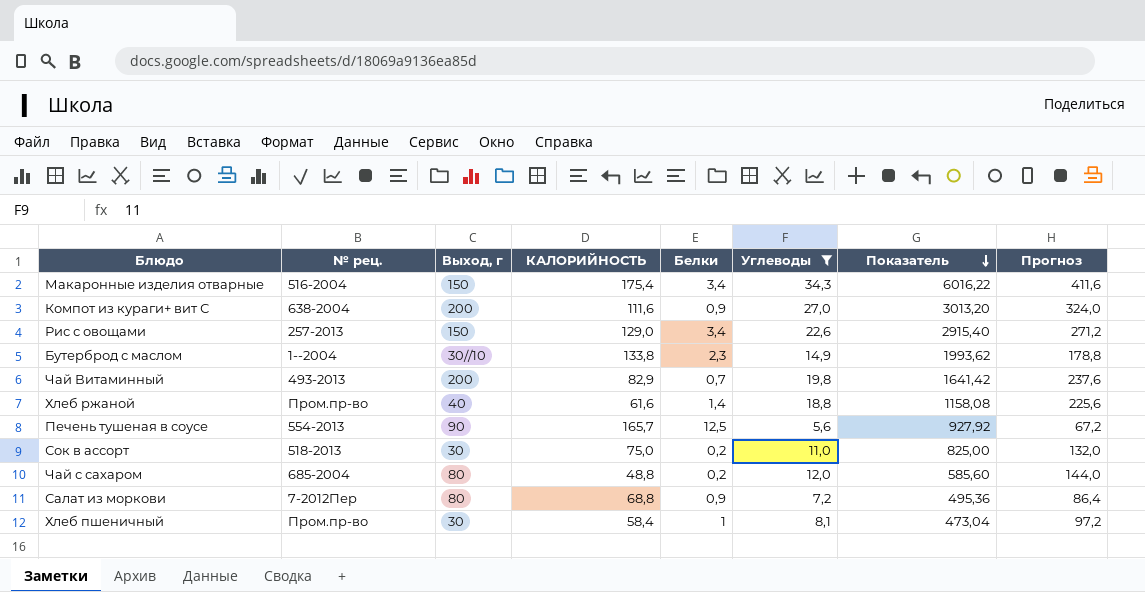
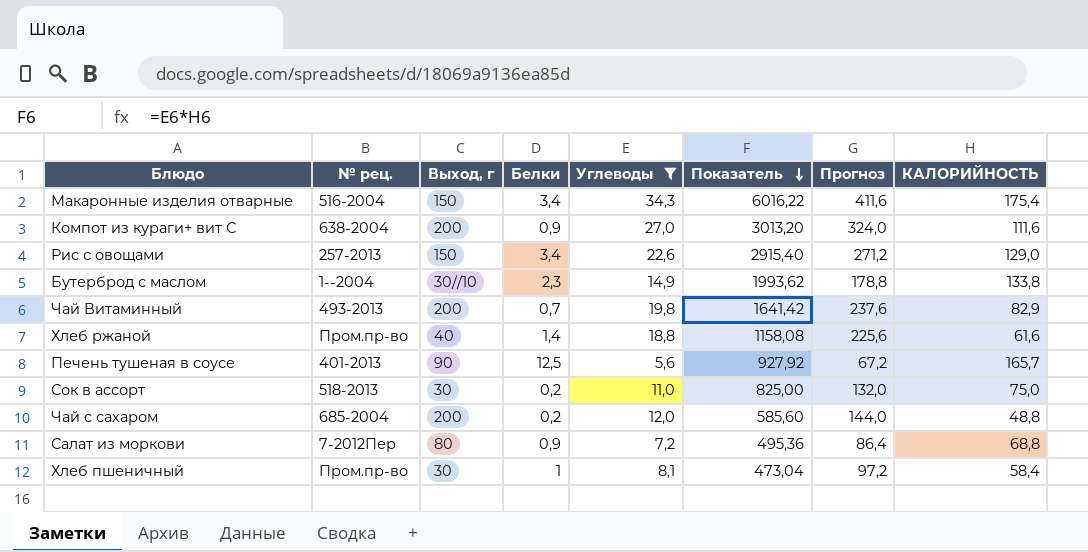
column КАЛОРИЙНОСТЬ | position: 4 -> 8
Печень тушеная в соусе | № рец.: 554-2013 -> 401-2013
Чай с сахаром | Выход, г: 80 -> 200

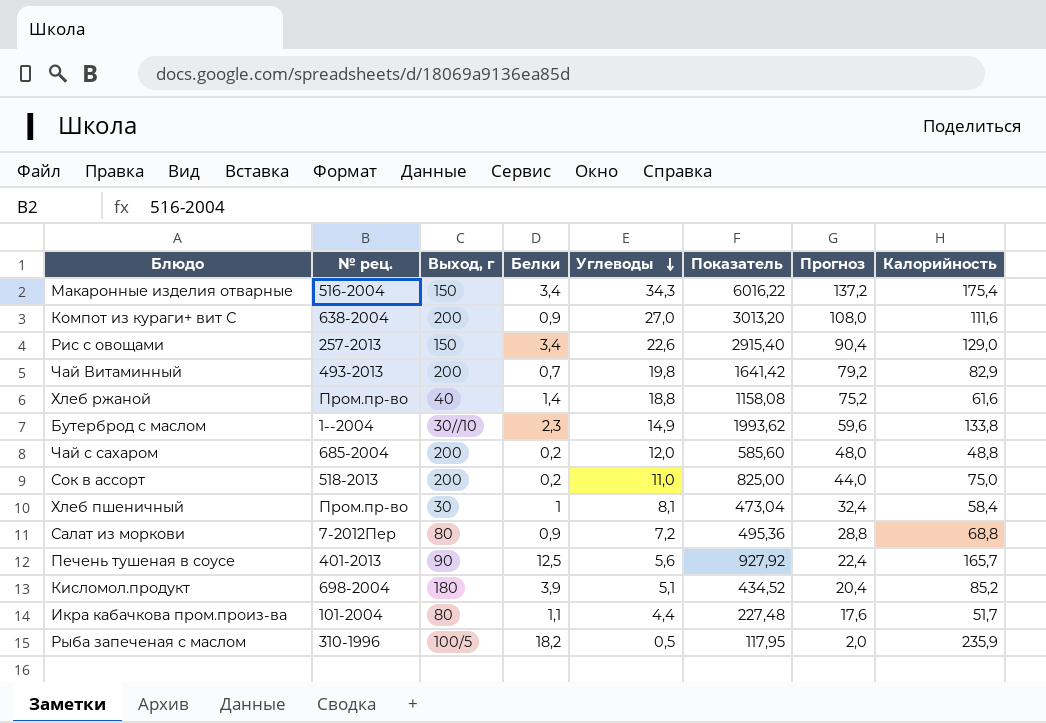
filter: Углеводы >= 5,6 -> none
row order: Показатель descending -> Углеводы descending
column Прогноз | formula: [Углеводы] * 12 -> [Углеводы] * 4
column name: КАЛОРИЙНОСТЬ -> Калорийность
Сок в ассорт | Выход, г: 30 -> 200

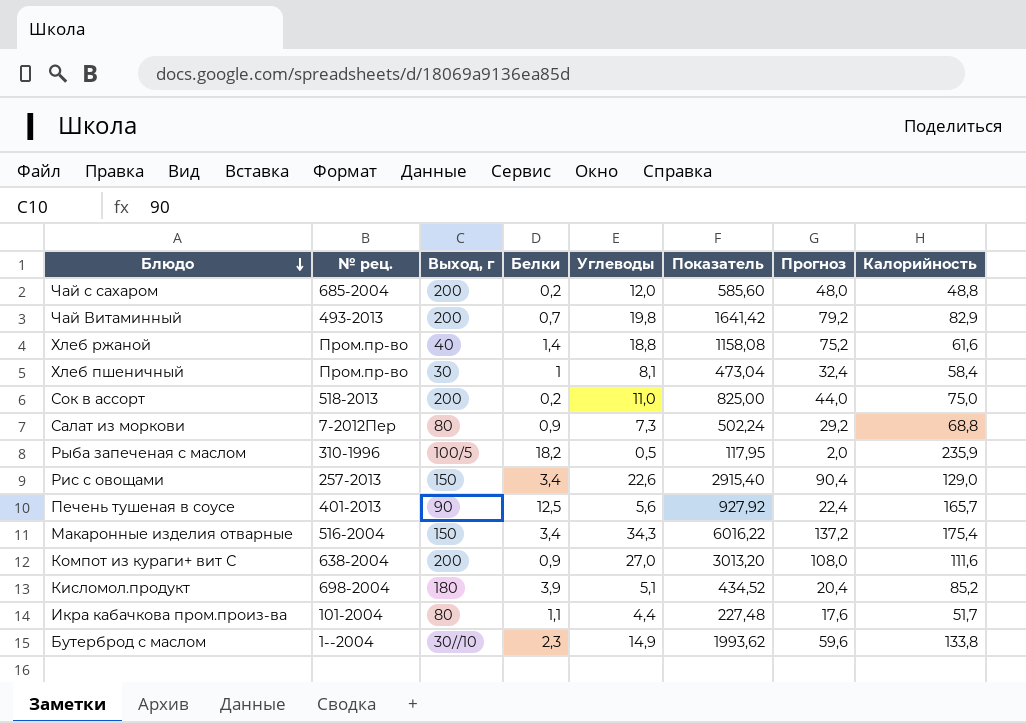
row order: Углеводы descending -> Блюдо descending
Салат из моркови | Углеводы: 7,2 -> 7,3
Салат из моркови | Показатель: 495,36 -> 502,24
Салат из моркови | Прогноз: 28,8 -> 29,2

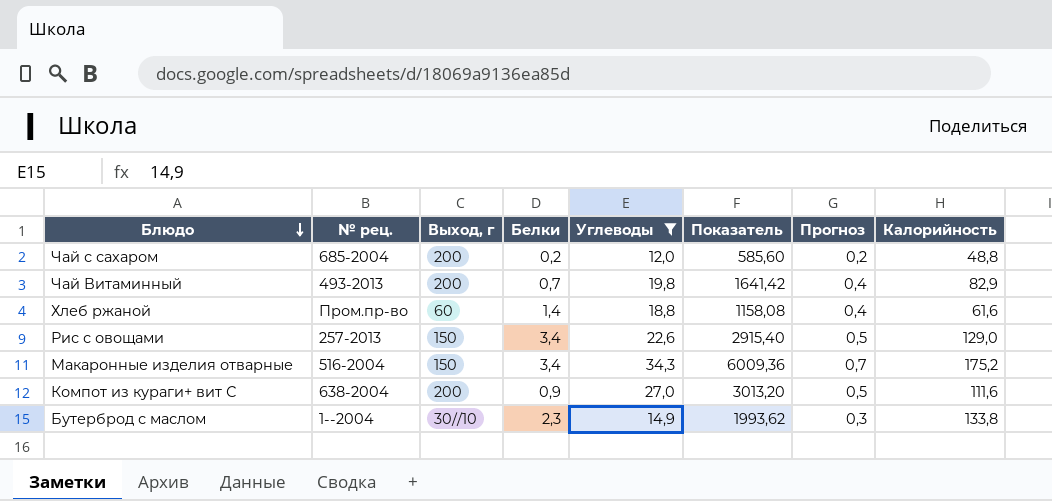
filter: none -> Углеводы >= 12,0
column Прогноз | formula: [Углеводы] * 4 -> [Углеводы] * 0,02
Хлеб ржаной | Выход, г: 40 -> 60
Макаронные изделия отварные | Показатель: 6016,22 -> 6009,36
Макаронные изделия отварные | Калорийность: 175,4 -> 175,2

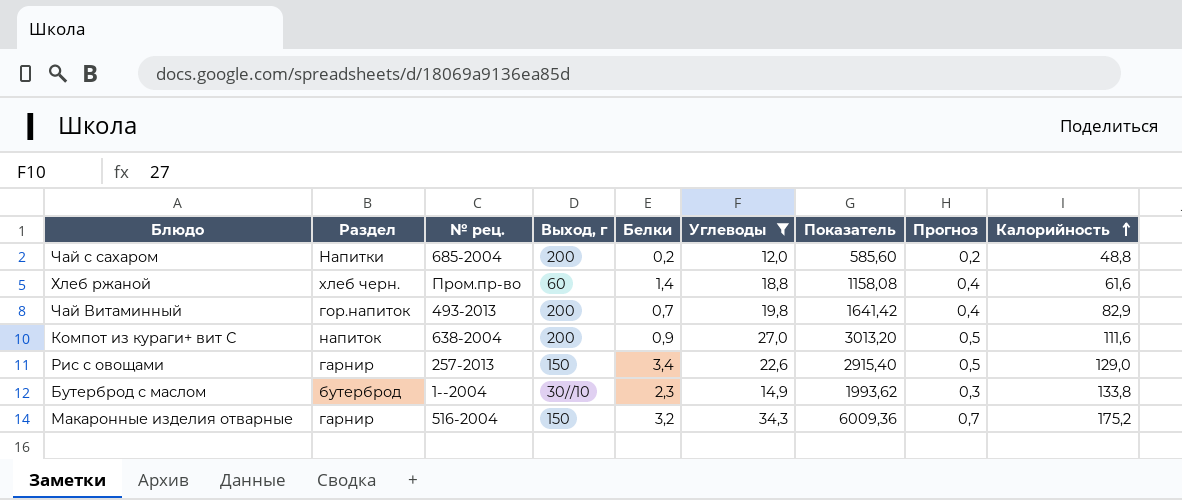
row order: Блюдо descending -> Калорийность ascending
column Раздел | position: none -> 2
Макаронные изделия отварные | Белки: 3,4 -> 3,2

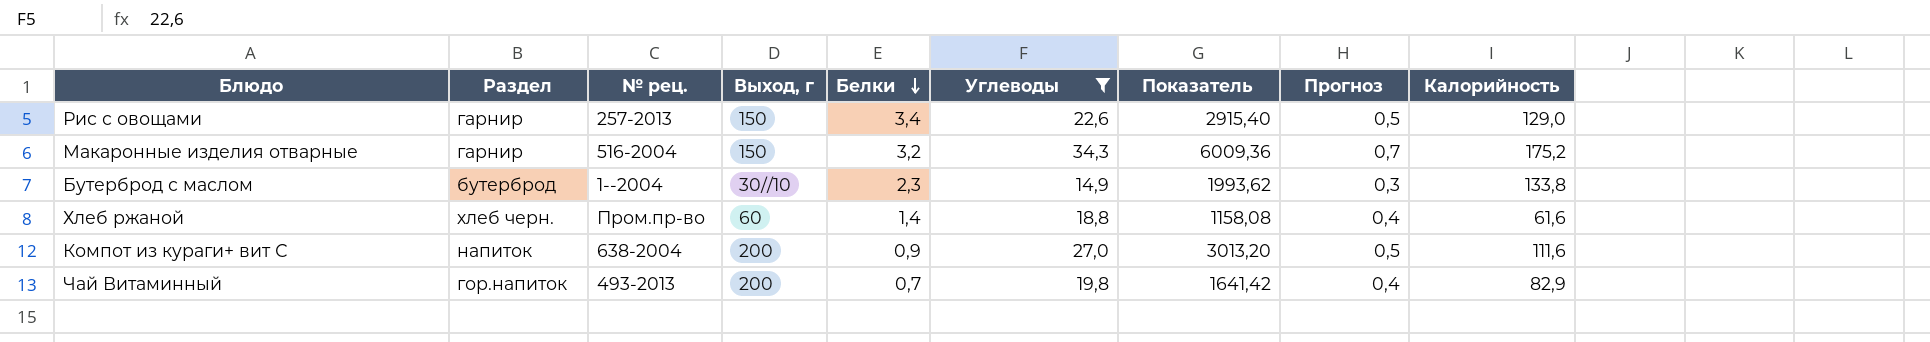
row order: Калорийность ascending -> Белки descending
row Чай с сахаром: Напитки | 685-2004 | 200 | 0,2 | 12,0 | 585,60 | 0,2 | 48,8 -> none

